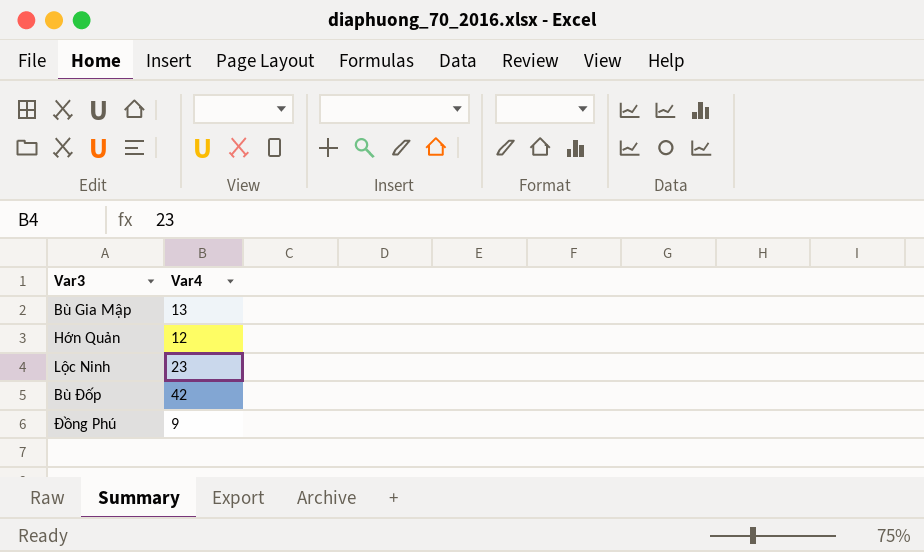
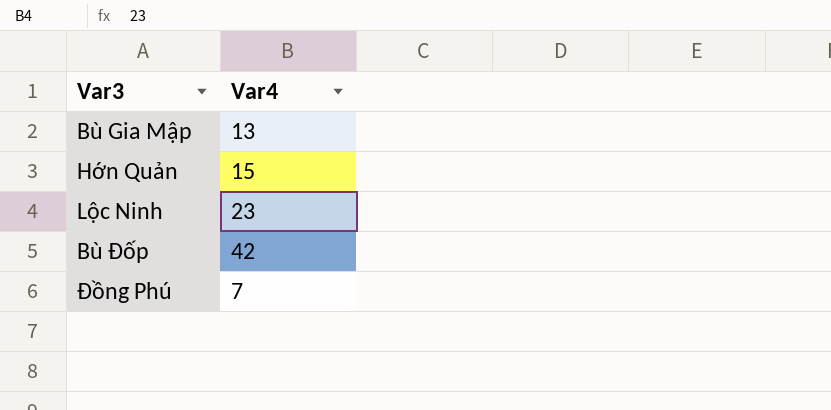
Hớn Quản | Var4: 12 -> 15
Đồng Phú | Var4: 9 -> 7

